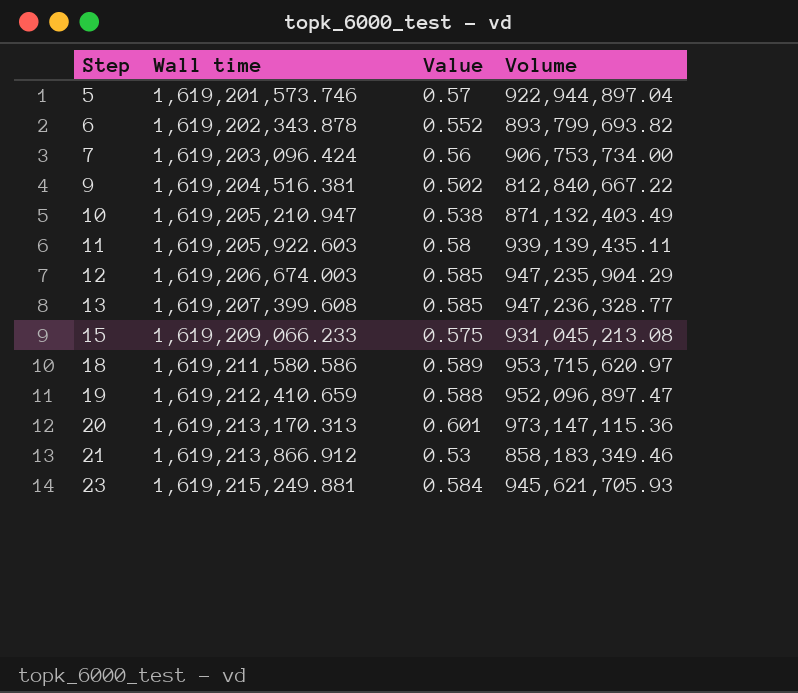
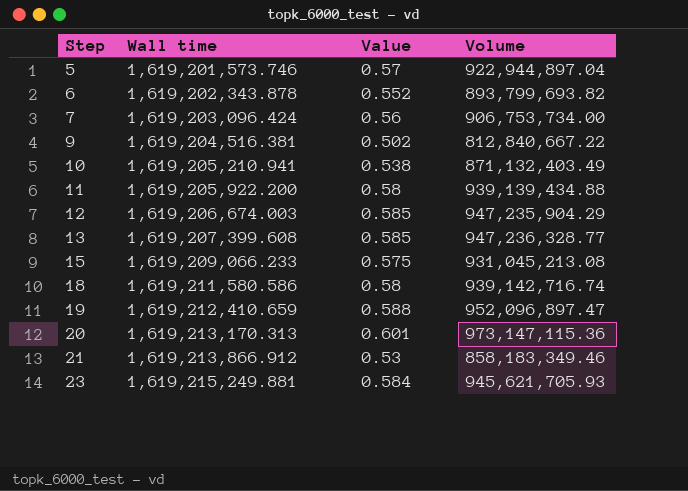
10 | Wall time: 1,619,205,210.947 -> 1,619,205,210.941
11 | Wall time: 1,619,205,922.603 -> 1,619,205,922.200
11 | Volume: 939,139,435.11 -> 939,139,434.88
18 | Value: 0.589 -> 0.58
18 | Volume: 953,715,620.97 -> 939,142,716.74

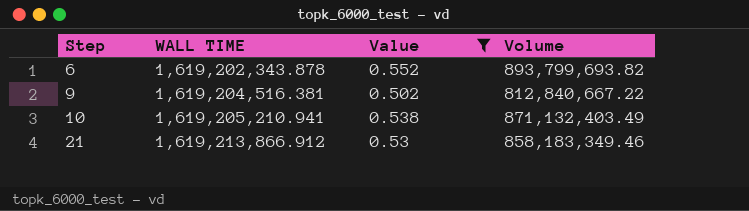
filter: none -> Value <= 0.552
column name: Wall time -> WALL TIME

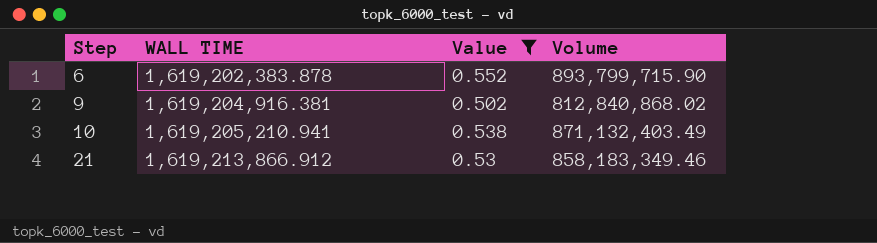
6 | WALL TIME: 1,619,202,343.878 -> 1,619,202,383.878
6 | Volume: 893,799,693.82 -> 893,799,715.90
9 | WALL TIME: 1,619,204,516.381 -> 1,619,204,916.381
9 | Volume: 812,840,667.22 -> 812,840,868.02

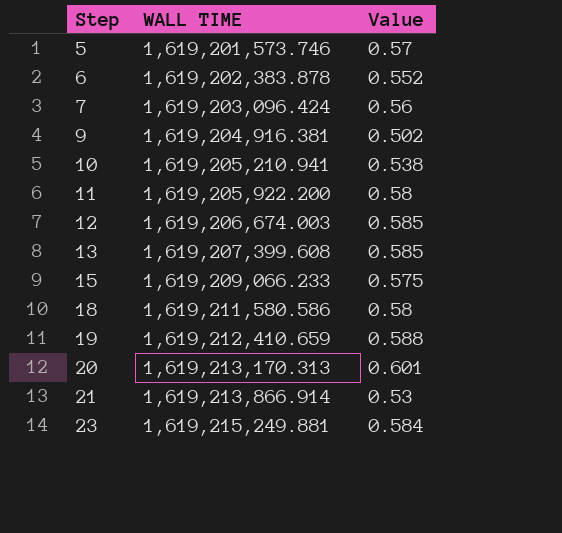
filter: Value <= 0.552 -> none
column Volume | formula: [WALL TIME] * [Value] -> none
21 | WALL TIME: 1,619,213,866.912 -> 1,619,213,866.914

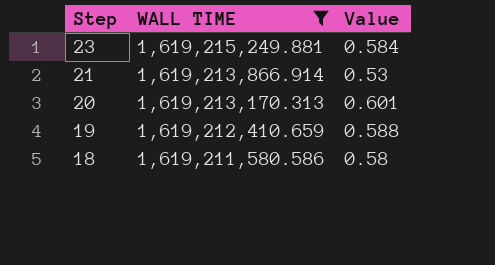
filter: none -> WALL TIME >= 1,619,211,580.586
row order: Step ascending -> Step descending

